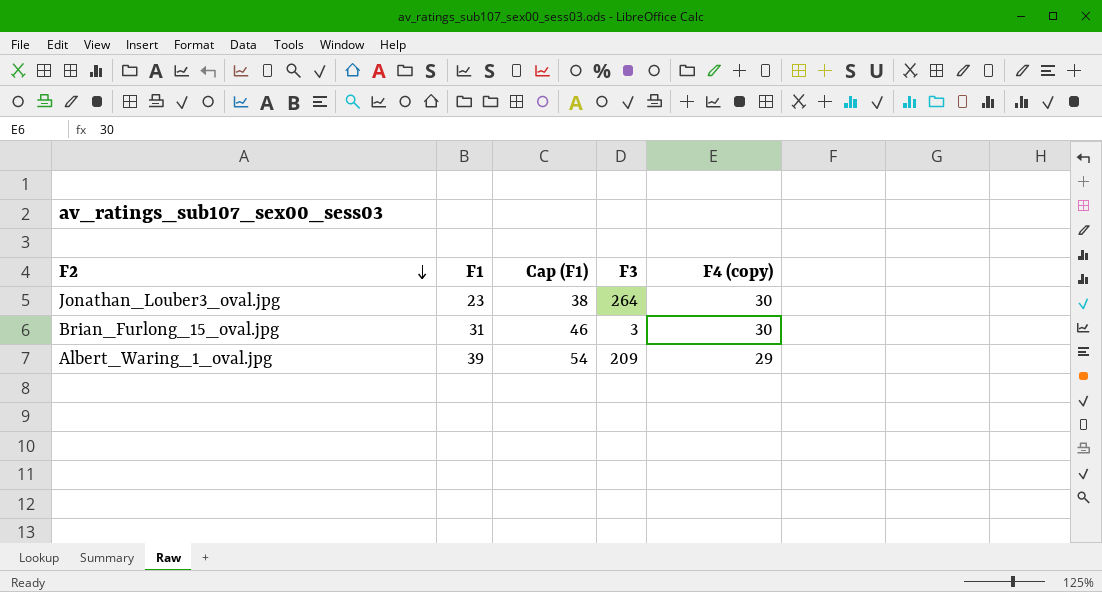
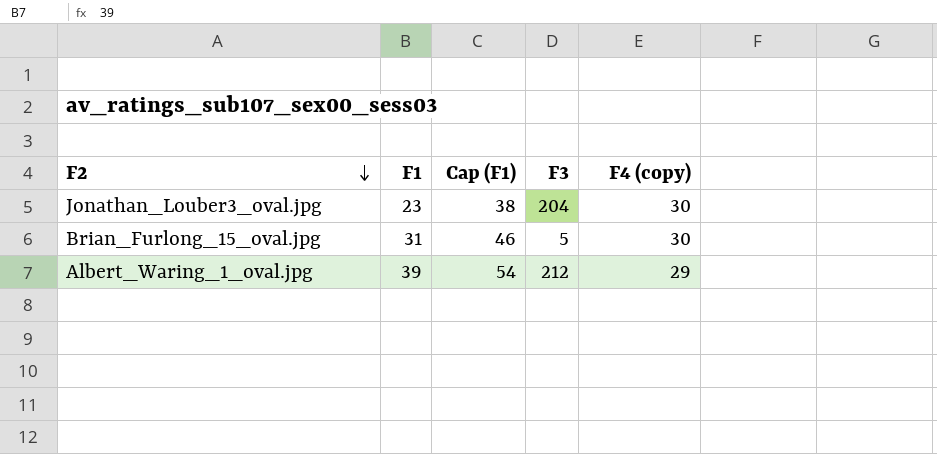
Jonathan_Louber3_oval.jpg | F3: 264 -> 204
Brian_Furlong_15_oval.jpg | F3: 3 -> 5
Albert_Waring_1_oval.jpg | F3: 209 -> 212

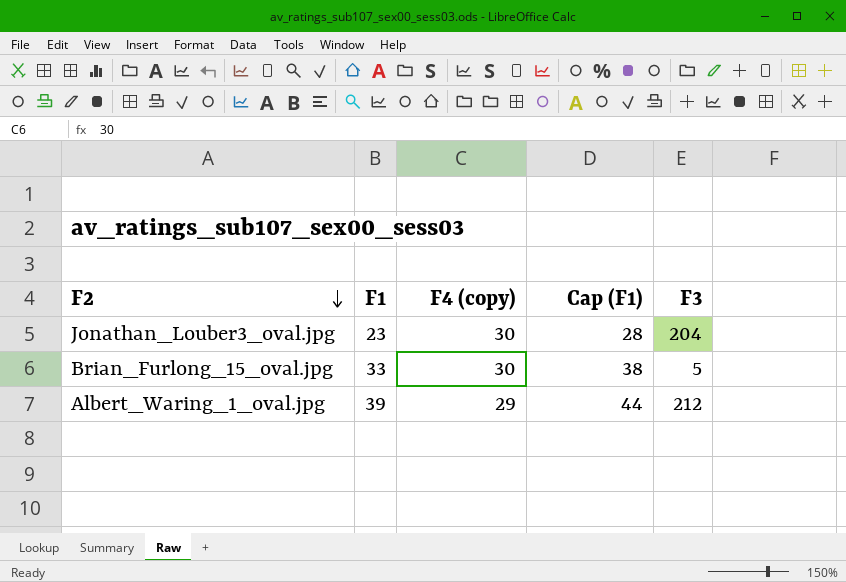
column F4 (copy) | position: 5 -> 3
column Cap (F1) | formula: [F1] + 15 -> [F1] + 5
Brian_Furlong_15_oval.jpg | F1: 31 -> 33

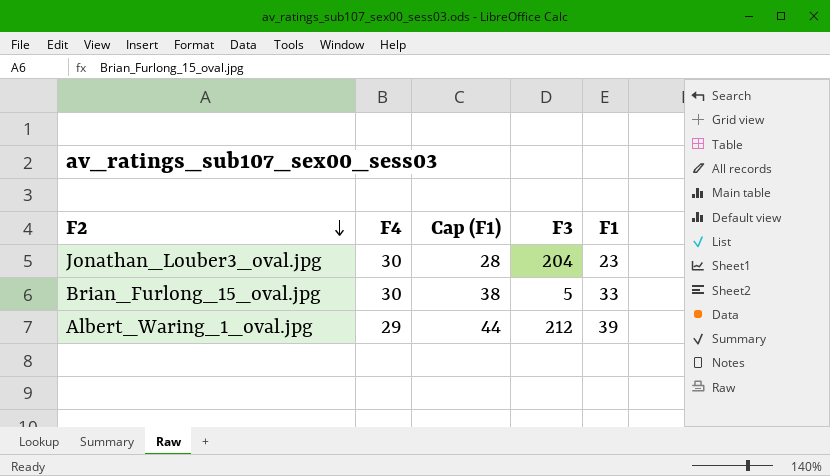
column name: F4 (copy) -> F4
column F1 | position: 2 -> 5

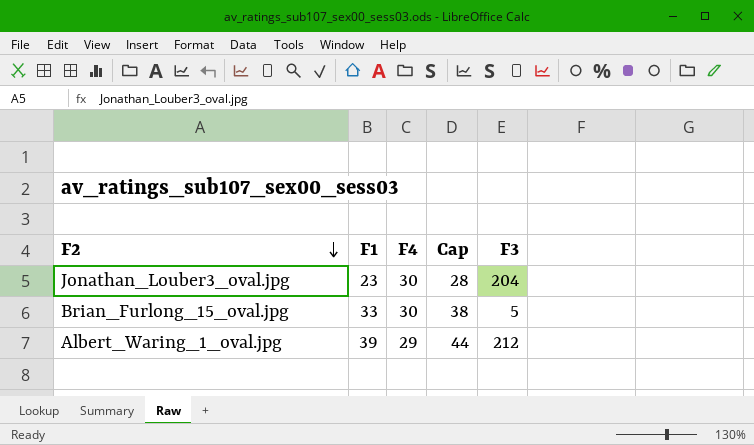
column F1 | position: 5 -> 2
column name: Cap (F1) -> Cap

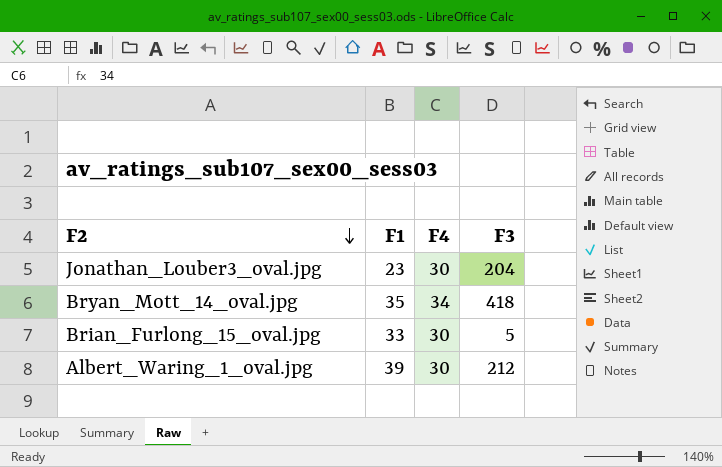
column Cap | formula: [F1] + 5 -> none
row Bryan_Mott_14_oval.jpg: none -> 35 | 34 | 418
Albert_Waring_1_oval.jpg | F4: 29 -> 30

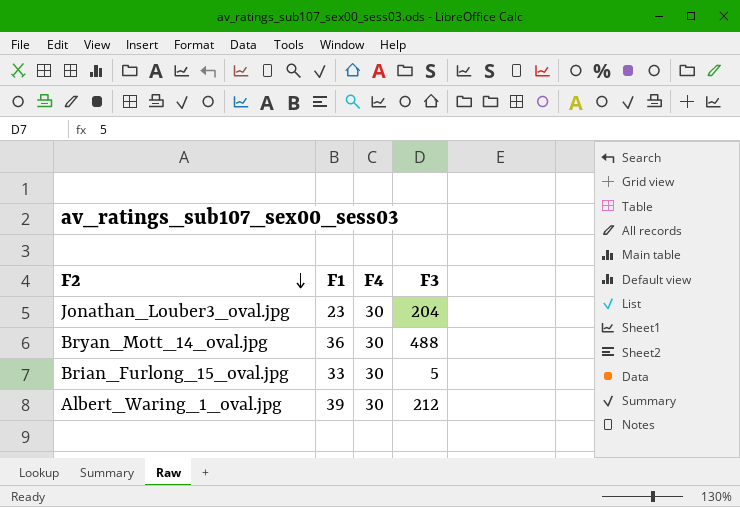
Bryan_Mott_14_oval.jpg | F1: 35 -> 36
Bryan_Mott_14_oval.jpg | F4: 34 -> 30
Bryan_Mott_14_oval.jpg | F3: 418 -> 488

